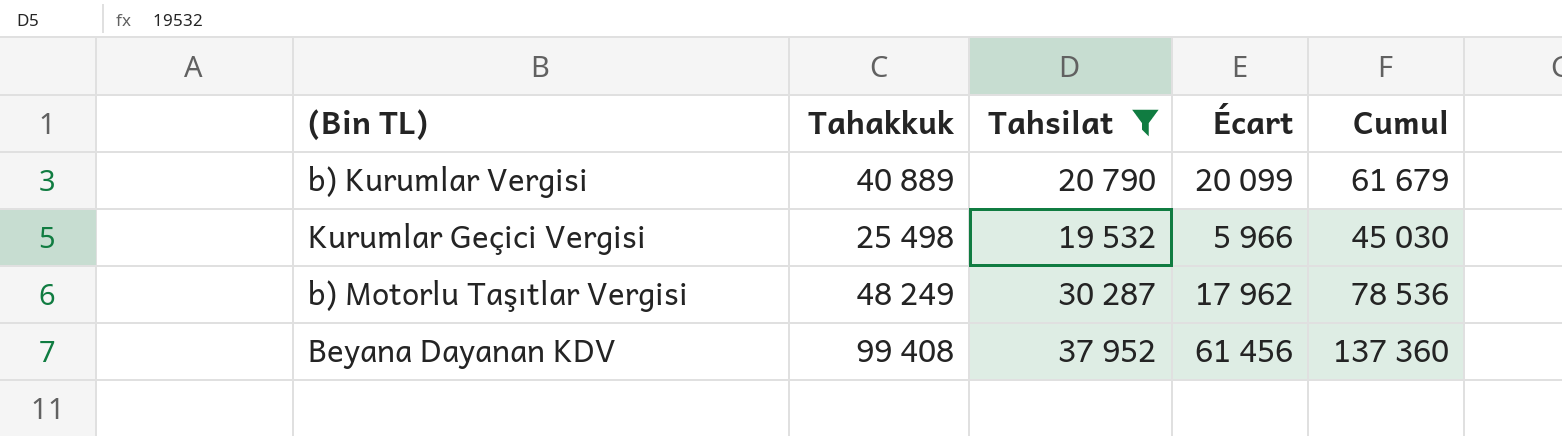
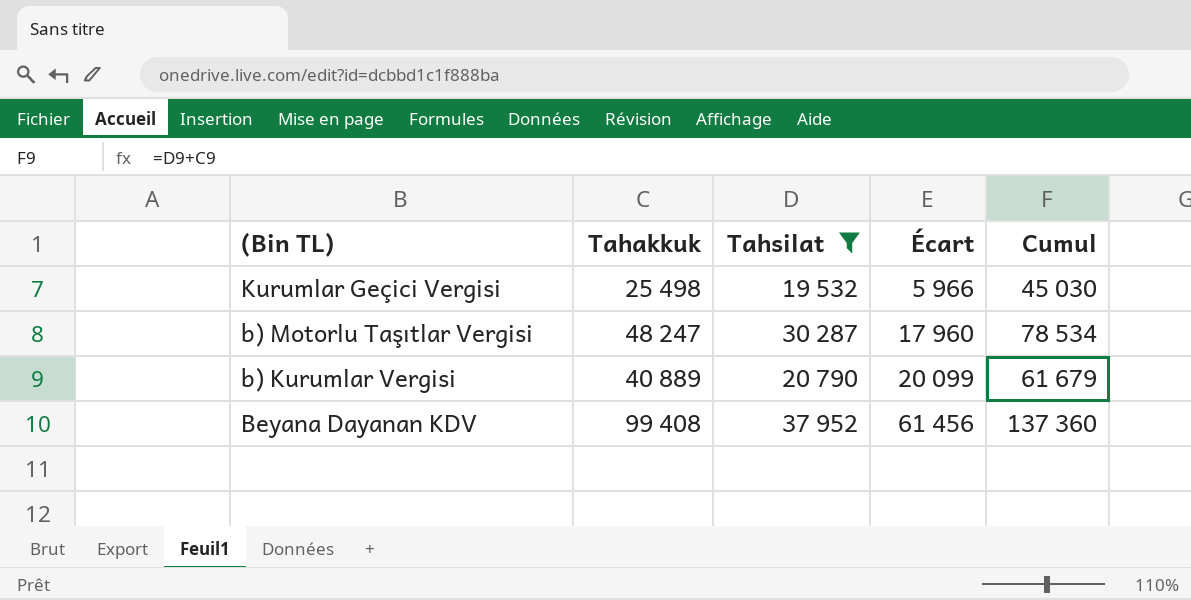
row order: none -> Écart ascending
b) Motorlu Taşıtlar Vergisi | Tahakkuk: 48 249 -> 48 247
b) Motorlu Taşıtlar Vergisi | Écart: 17 962 -> 17 960
b) Motorlu Taşıtlar Vergisi | Cumul: 78 536 -> 78 534

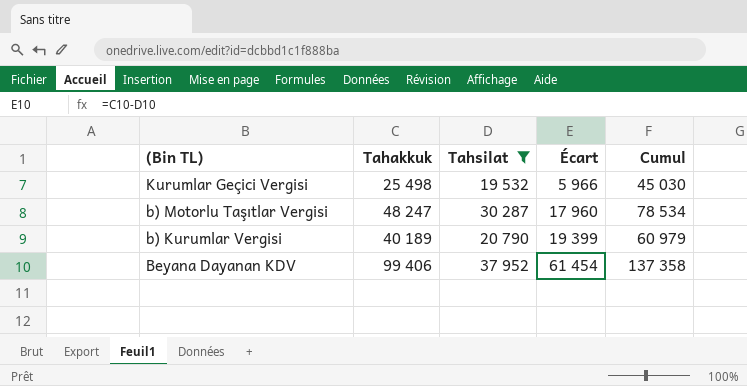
b) Kurumlar Vergisi | Tahakkuk: 40 889 -> 40 189
b) Kurumlar Vergisi | Écart: 20 099 -> 19 399
b) Kurumlar Vergisi | Cumul: 61 679 -> 60 979
Beyana Dayanan KDV | Tahakkuk: 99 408 -> 99 406
Beyana Dayanan KDV | Écart: 61 456 -> 61 454
Beyana Dayanan KDV | Cumul: 137 360 -> 137 358

